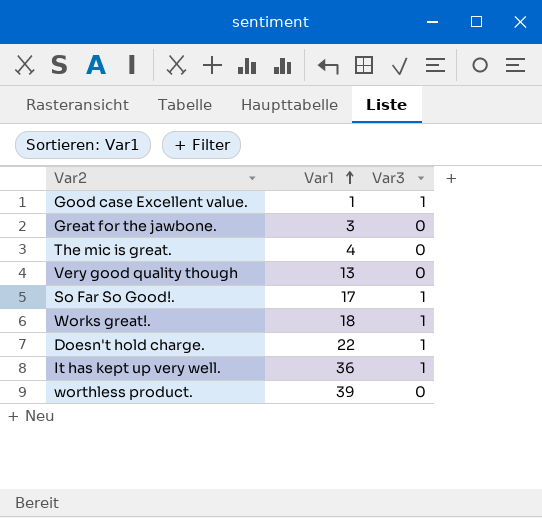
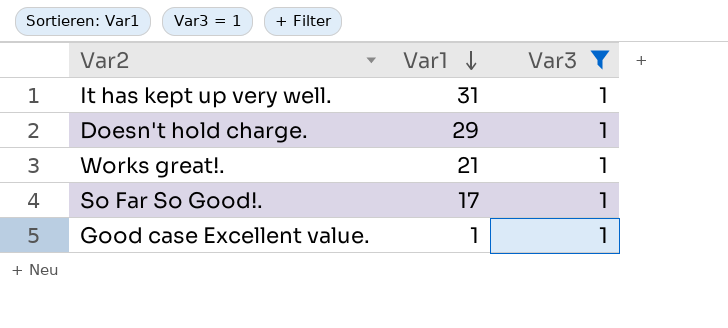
filter: none -> Var3 = 1
row order: Var1 ascending -> Var1 descending
It has kept up very well. | Var1: 36 -> 31
Doesn't hold charge. | Var1: 22 -> 29
Works great!. | Var1: 18 -> 21

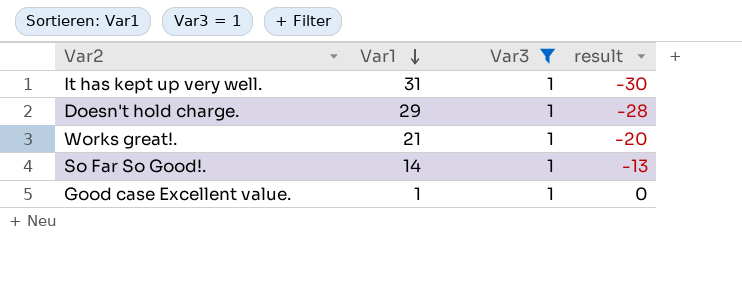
column result | formula: none -> [Var3] - [Var1]
So Far So Good!. | Var1: 17 -> 14

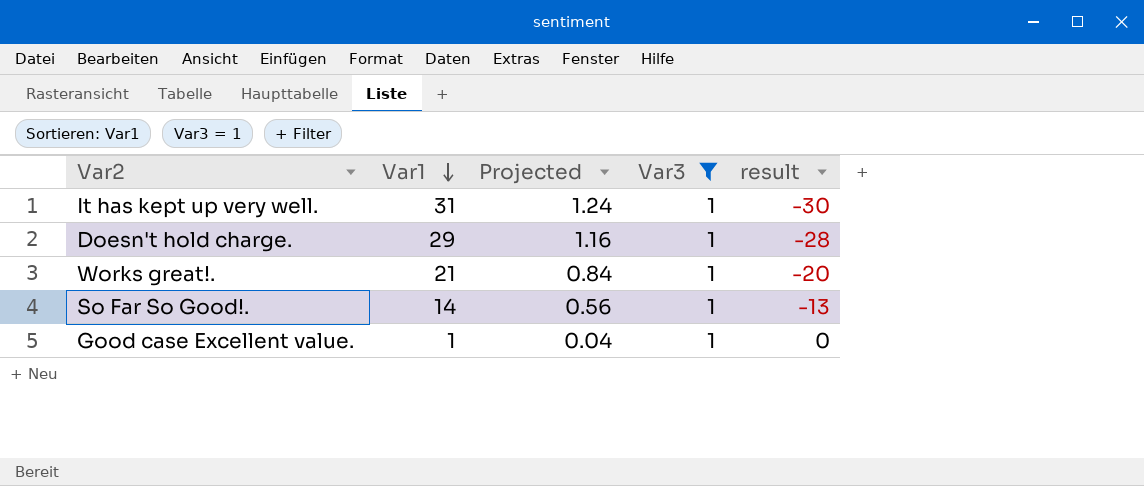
column Projected | formula: none -> [Var1] * 0.04

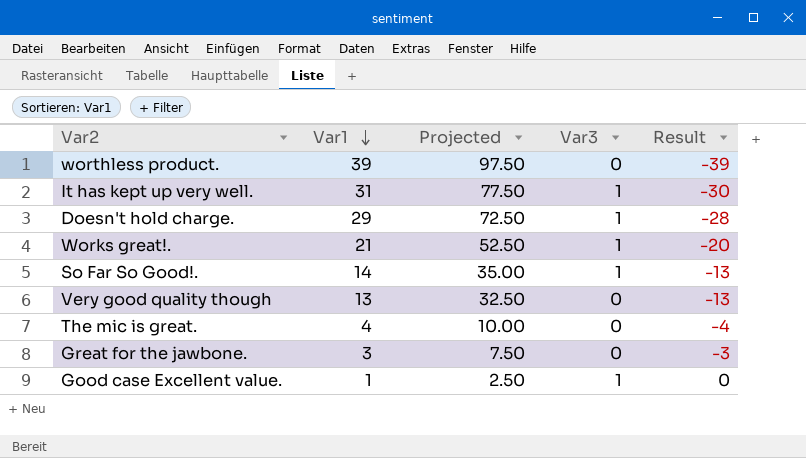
filter: Var3 = 1 -> none
column Projected | formula: [Var1] * 0.04 -> [Var1] * 2.5
column name: result -> Result

